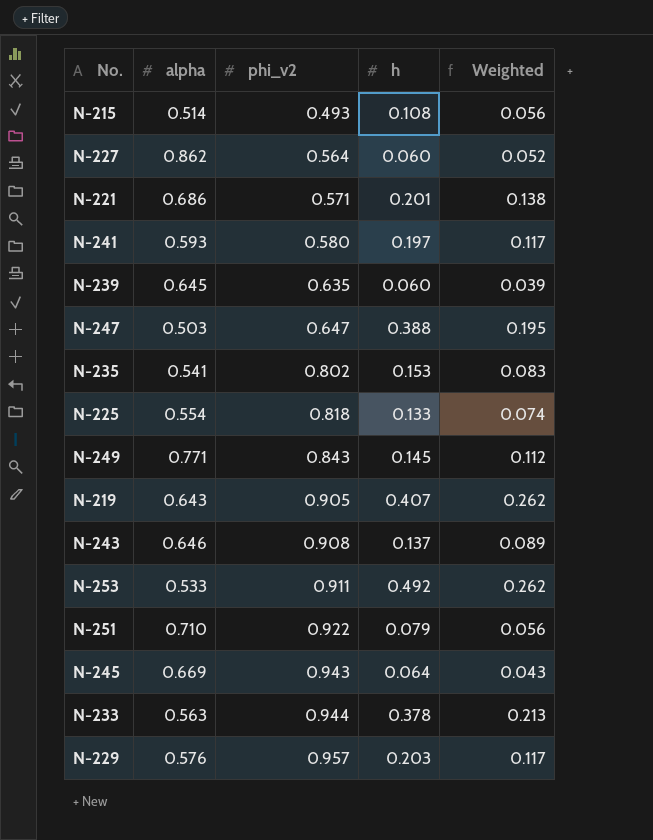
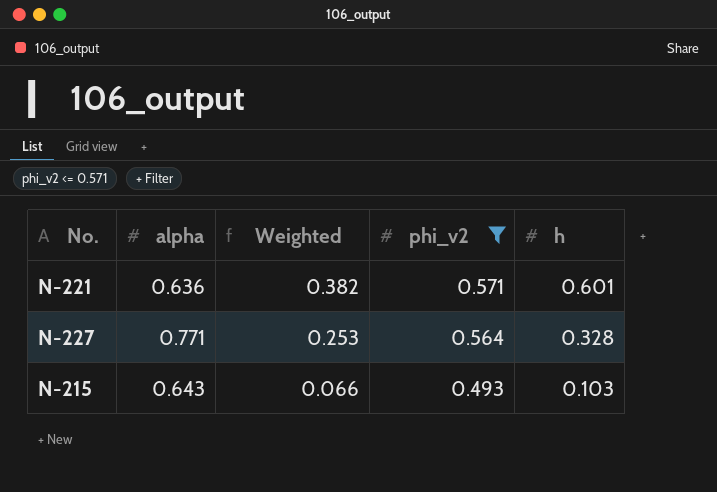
filter: none -> phi_v2 <= 0.571
row order: phi_v2 ascending -> Weighted descending
column Weighted | position: 5 -> 3
N-221 | alpha: 0.686 -> 0.636
N-221 | Weighted: 0.138 -> 0.382
N-221 | h: 0.201 -> 0.601
N-227 | alpha: 0.862 -> 0.771
N-227 | Weighted: 0.052 -> 0.253
N-227 | h: 0.060 -> 0.328
N-215 | alpha: 0.514 -> 0.643
N-215 | Weighted: 0.056 -> 0.066
N-215 | h: 0.108 -> 0.103

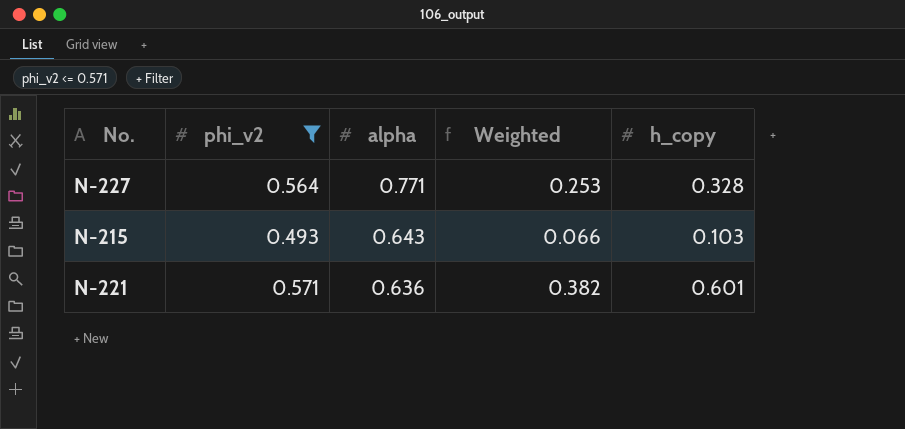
row order: Weighted descending -> alpha descending
column phi_v2 | position: 4 -> 2
column name: h -> h_copy

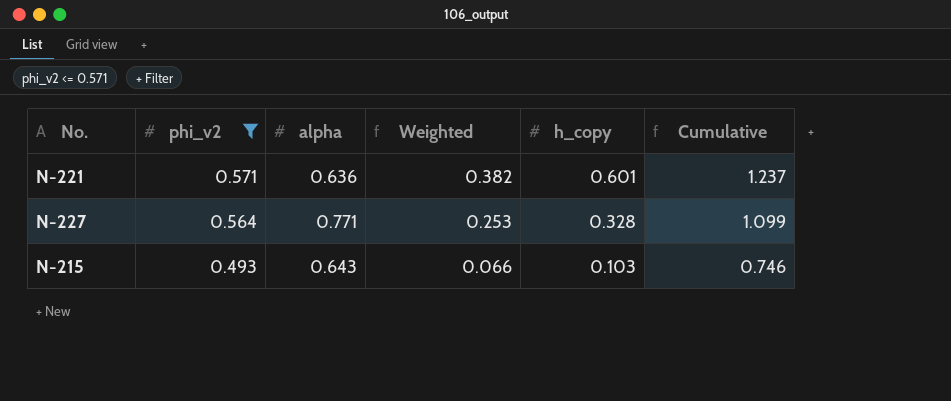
row order: alpha descending -> phi_v2 descending
column Cumulative | formula: none -> [alpha] + [h_copy]

